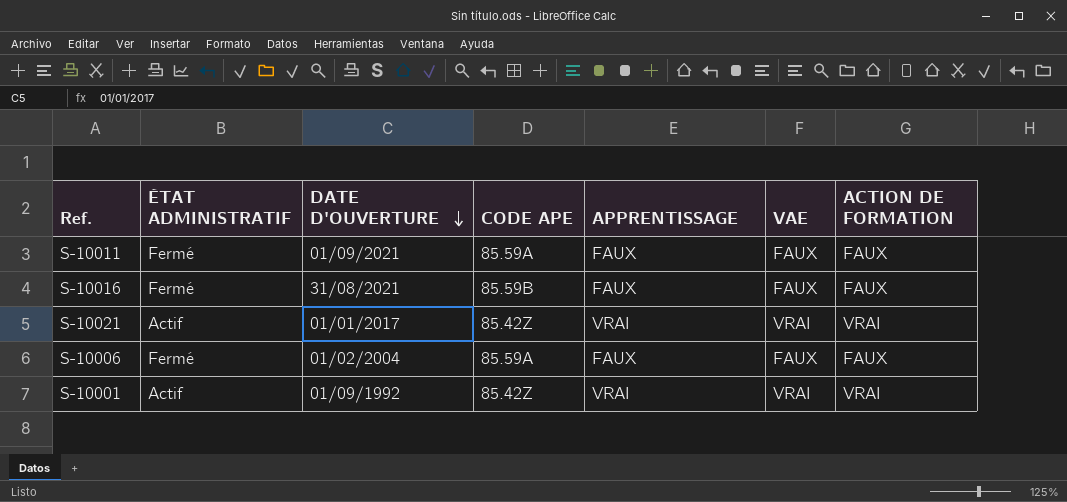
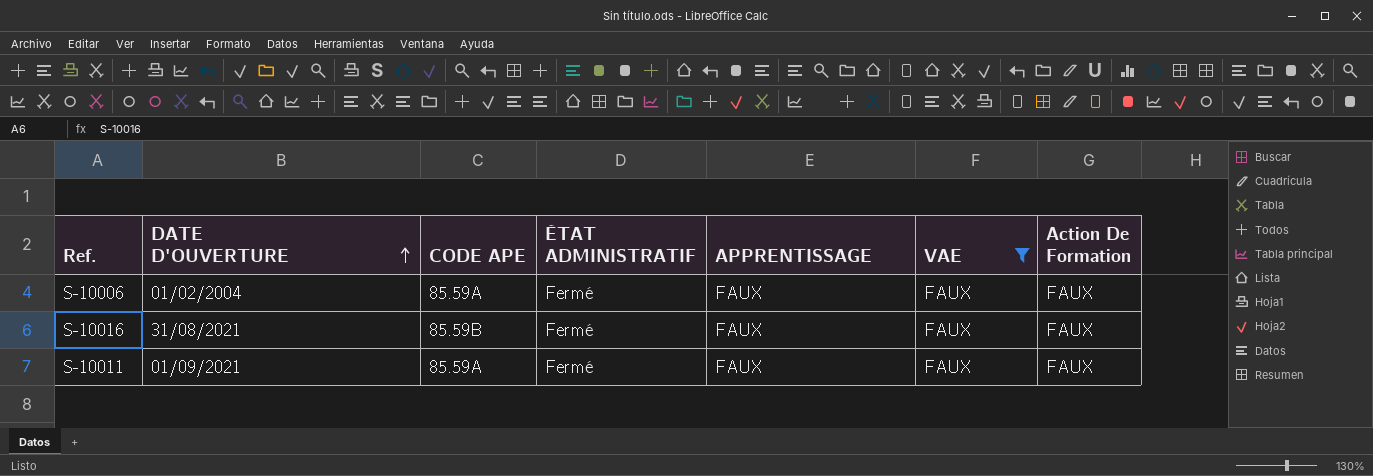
filter: none -> VAE = FAUX
row order: DATE D'OUVERTURE descending -> DATE D'OUVERTURE ascending
column ÉTAT ADMINISTRATIF | position: 2 -> 4
column name: ACTION DE FORMATION -> Action De Formation

